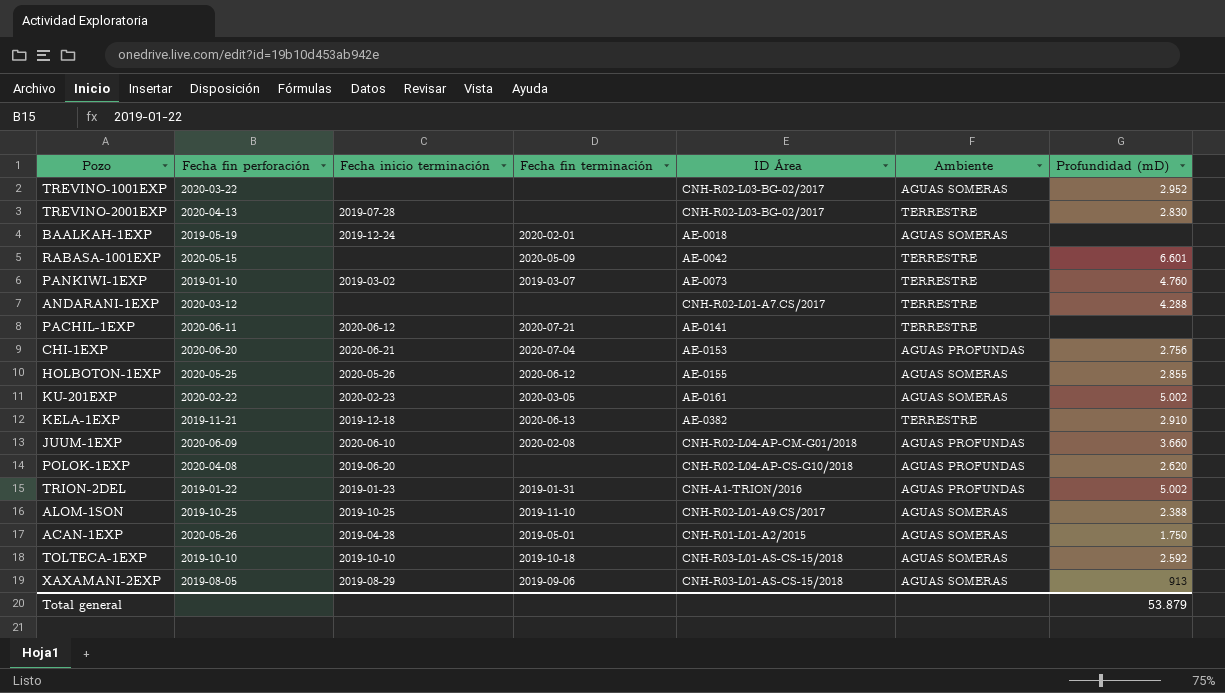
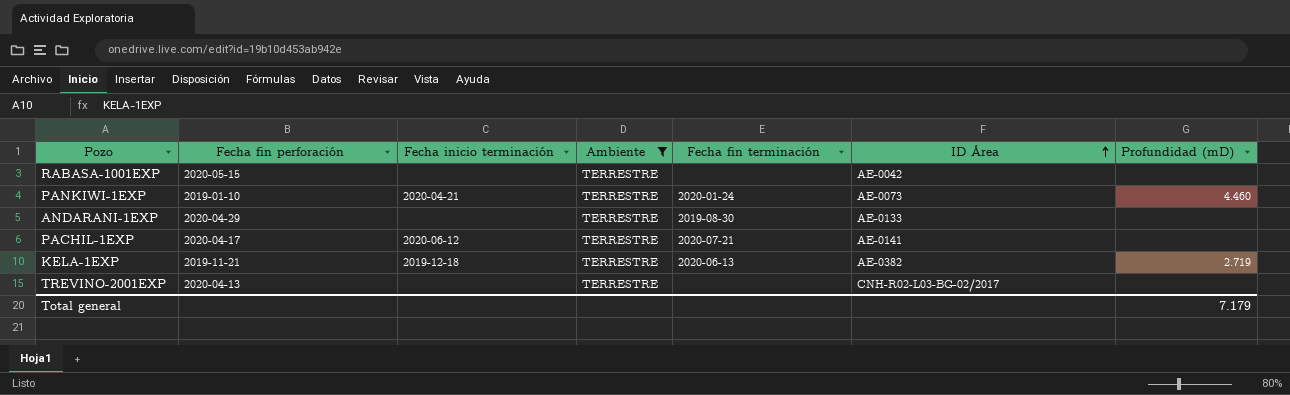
filter: none -> Ambiente = TERRESTRE
row order: none -> ID Área ascending
column Ambiente | position: 6 -> 4
RABASA-1001EXP | Fecha fin terminación: 2020-05-09 -> none
RABASA-1001EXP | Profundidad (mD): 6.601 -> none
PANKIWI-1EXP | Fecha inicio terminación: 2019-03-02 -> 2020-04-21
PANKIWI-1EXP | Fecha fin terminación: 2019-03-07 -> 2020-01-24
PANKIWI-1EXP | Profundidad (mD): 4.760 -> 4.460
ANDARANI-1EXP | Fecha fin perforación: 2020-03-12 -> 2020-04-29
ANDARANI-1EXP | Fecha fin terminación: none -> 2019-08-30
ANDARANI-1EXP | ID Área: CNH-R02-L01-A7.CS/2017 -> AE-0133
ANDARANI-1EXP | Profundidad (mD): 4.288 -> none
PACHIL-1EXP | Fecha fin perforación: 2020-06-11 -> 2020-04-17
KELA-1EXP | Profundidad (mD): 2.910 -> 2.719
TREVINO-2001EXP | Fecha inicio terminación: 2019-07-28 -> none
TREVINO-2001EXP | Profundidad (mD): 2.830 -> none
Total general | Profundidad (mD): 53.879 -> 7.179

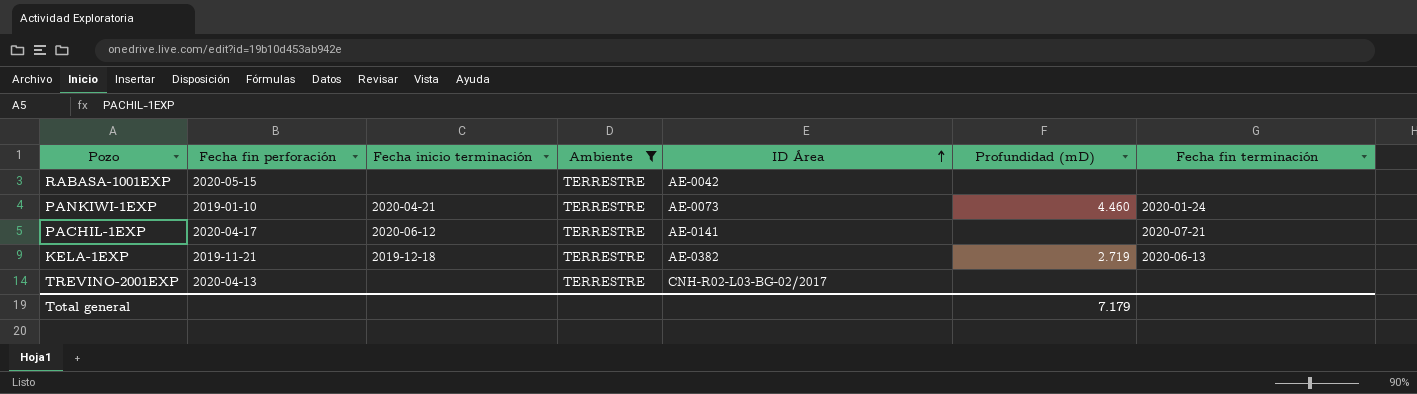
column Fecha fin terminación | position: 5 -> 7
row ANDARANI-1EXP: 2020-04-29 | none | TERRESTRE | 2019-08-30 | AE-0133 | none -> none

